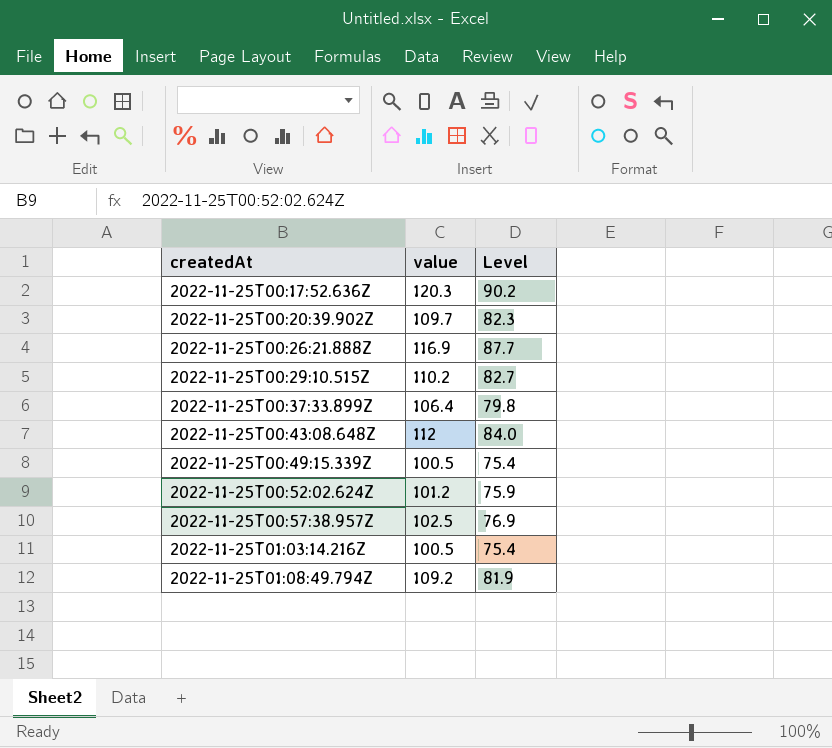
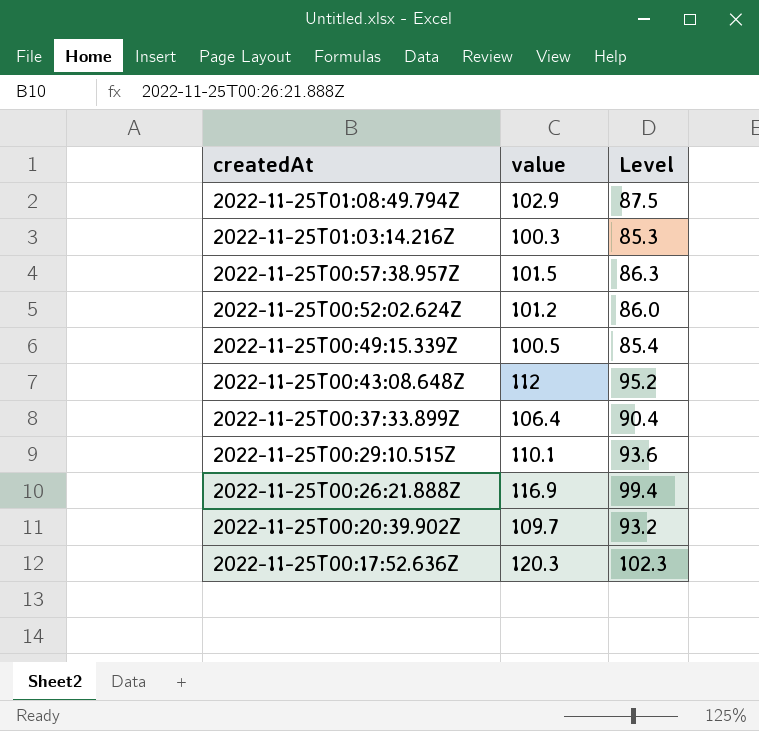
row order: createdAt ascending -> createdAt descending
column Level | formula: [value] * 0.75 -> [value] * 0.85
2022-11-25T01:08:49.794Z | value: 109.2 -> 102.9
2022-11-25T01:03:14.216Z | value: 100.5 -> 100.3
2022-11-25T00:57:38.957Z | value: 102.5 -> 101.5
2022-11-25T00:29:10.515Z | value: 110.2 -> 110.1

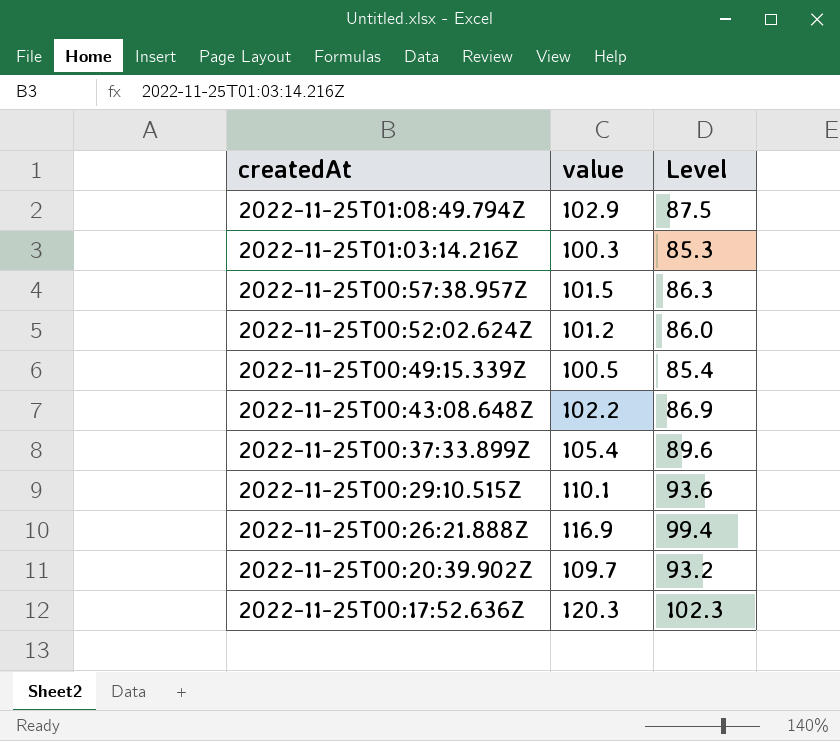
2022-11-25T00:43:08.648Z | value: 112 -> 102.2
2022-11-25T00:43:08.648Z | Level: 95.2 -> 86.9
2022-11-25T00:37:33.899Z | value: 106.4 -> 105.4
2022-11-25T00:37:33.899Z | Level: 90.4 -> 89.6

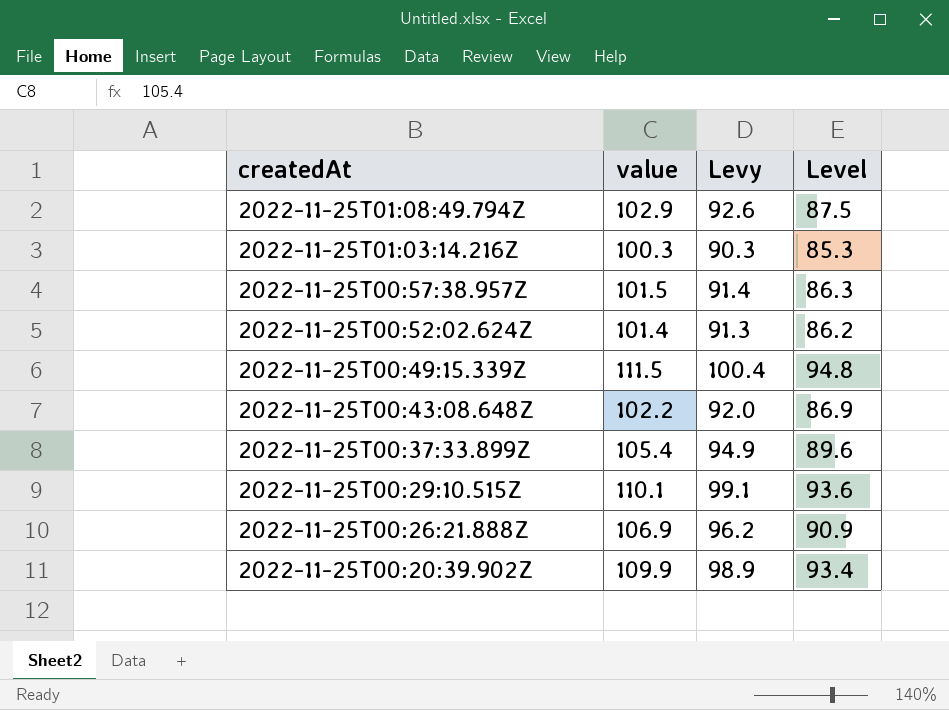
column Levy | formula: none -> [value] * 0.9
row 2022-11-25T00:17:52.636Z: 120.3 | 102.3 -> none
2022-11-25T00:52:02.624Z | value: 101.2 -> 101.4
2022-11-25T00:52:02.624Z | Level: 86.0 -> 86.2
2022-11-25T00:49:15.339Z | value: 100.5 -> 111.5
2022-11-25T00:49:15.339Z | Level: 85.4 -> 94.8
2022-11-25T00:26:21.888Z | value: 116.9 -> 106.9
2022-11-25T00:26:21.888Z | Level: 99.4 -> 90.9
2022-11-25T00:20:39.902Z | value: 109.7 -> 109.9
2022-11-25T00:20:39.902Z | Level: 93.2 -> 93.4

